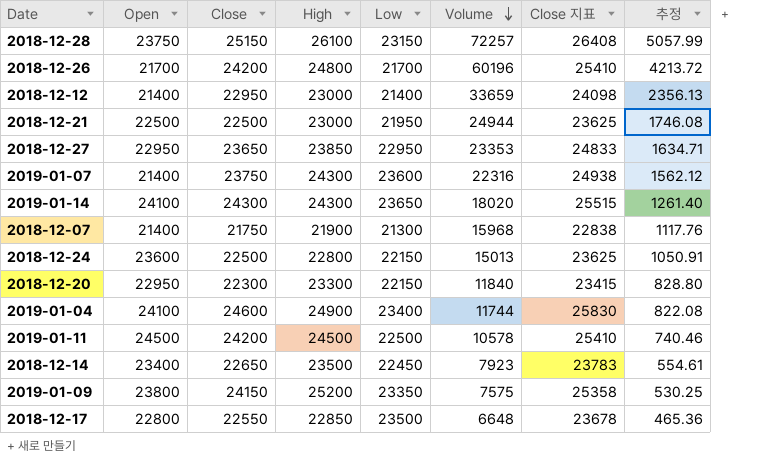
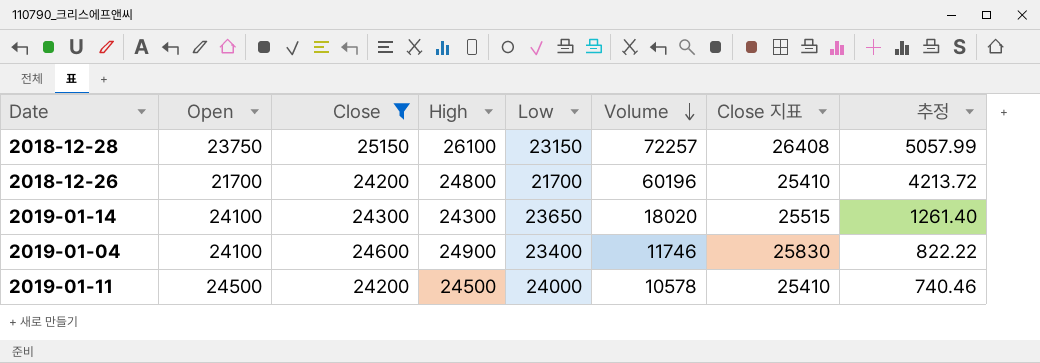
filter: none -> Close >= 24200
2019-01-04 | Volume: 11744 -> 11746
2019-01-04 | 추정: 822.08 -> 822.22
2019-01-11 | Low: 22500 -> 24000

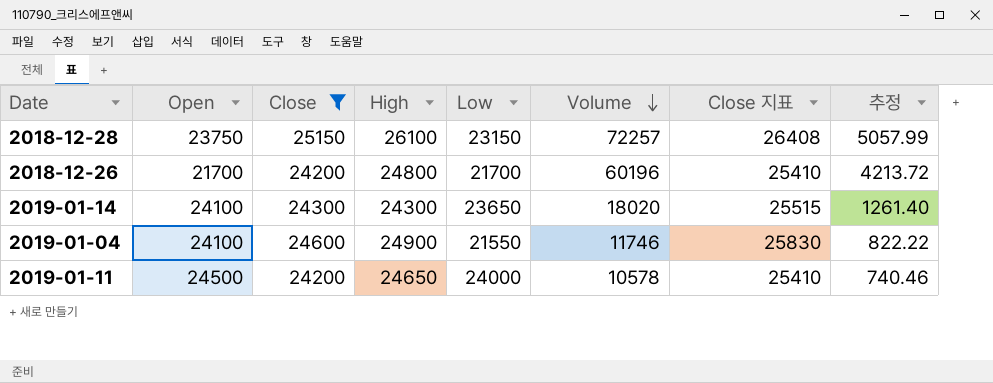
2019-01-04 | Low: 23400 -> 21550
2019-01-11 | High: 24500 -> 24650

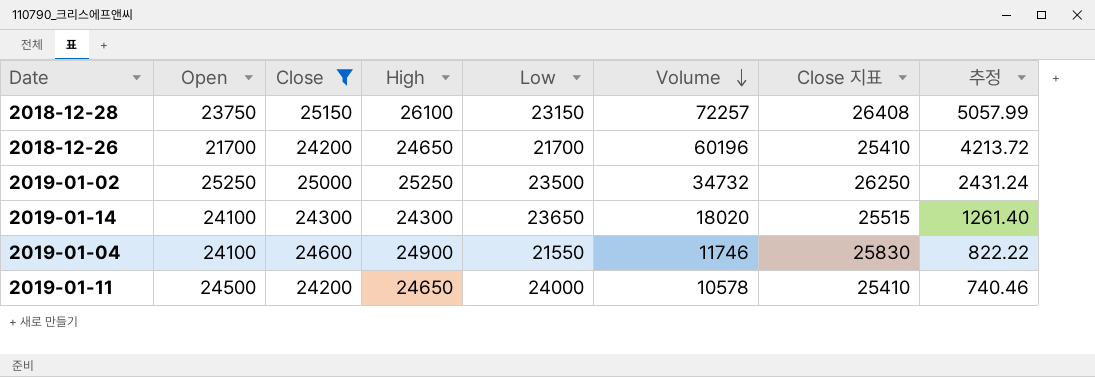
2018-12-26 | High: 24800 -> 24650
row 2019-01-02: none -> 25250 | 25000 | 25250 | 23500 | 34732 | 26250 | 2431.24

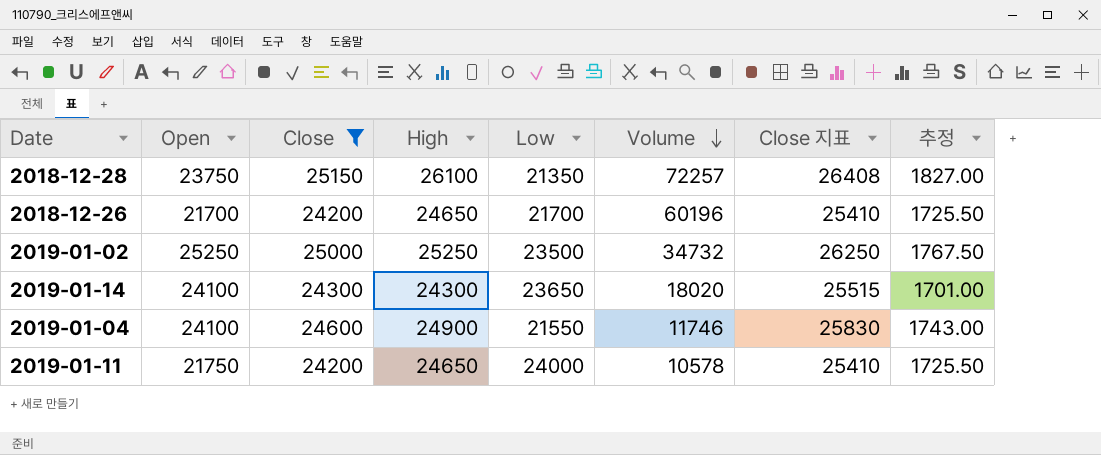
column 추정 | formula: [Volume] * 0.07 -> [High] * 0.07
2018-12-28 | Low: 23150 -> 21350
2019-01-11 | Open: 24500 -> 21750

